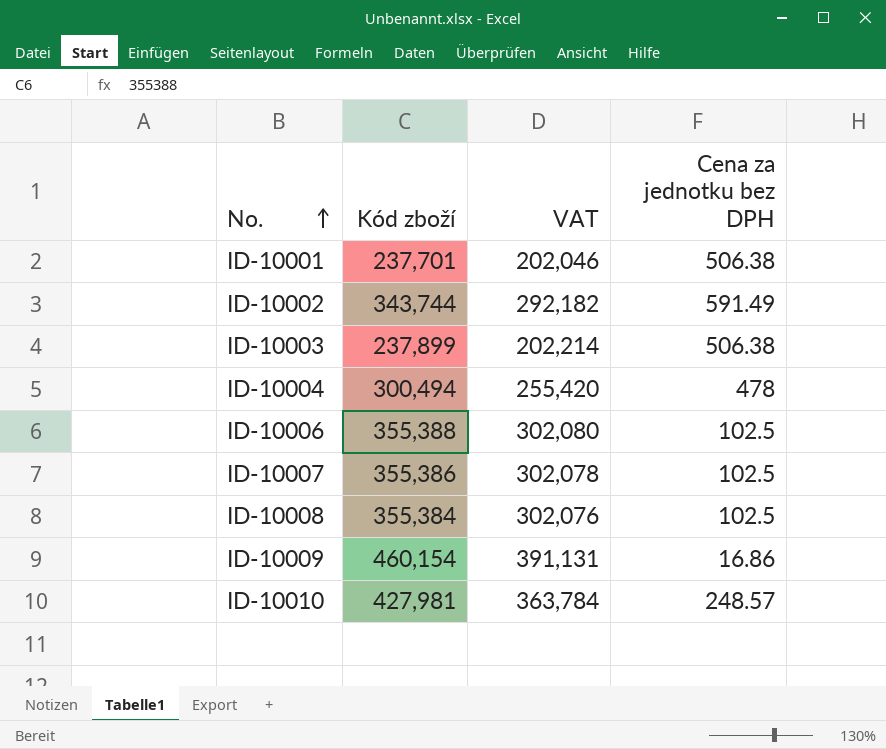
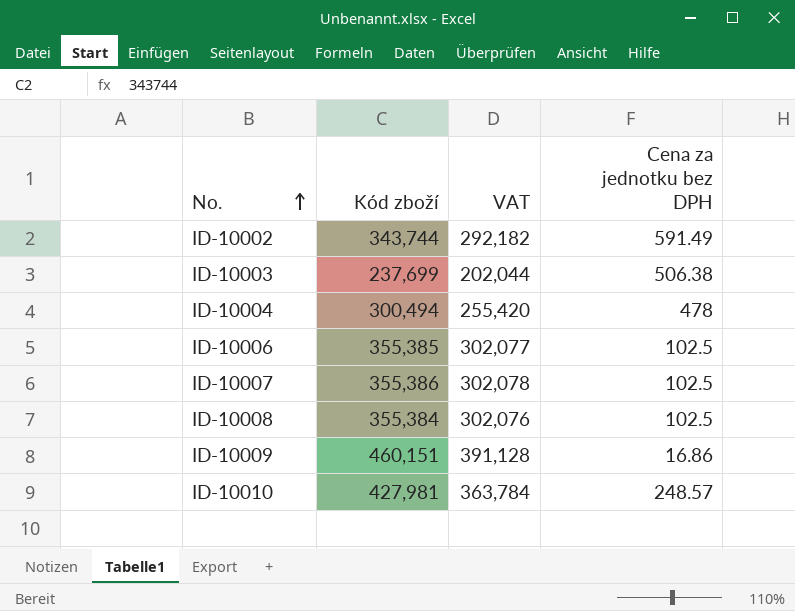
row ID-10001: 237,701 | 202,046 | 506.38 -> none
ID-10003 | Kód zboží: 237,899 -> 237,699
ID-10003 | VAT: 202,214 -> 202,044
ID-10006 | Kód zboží: 355,388 -> 355,385
ID-10006 | VAT: 302,080 -> 302,077
ID-10009 | Kód zboží: 460,154 -> 460,151
ID-10009 | VAT: 391,131 -> 391,128

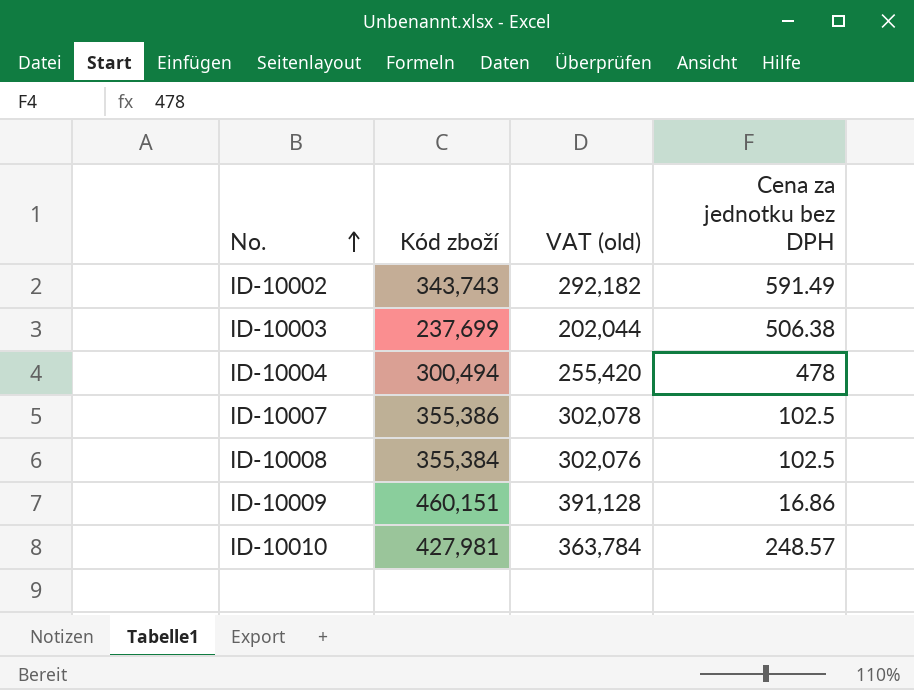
column name: VAT -> VAT (old)
row ID-10006: 355,385 | 302,077 | 102.5 -> none
ID-10002 | Kód zboží: 343,744 -> 343,743

